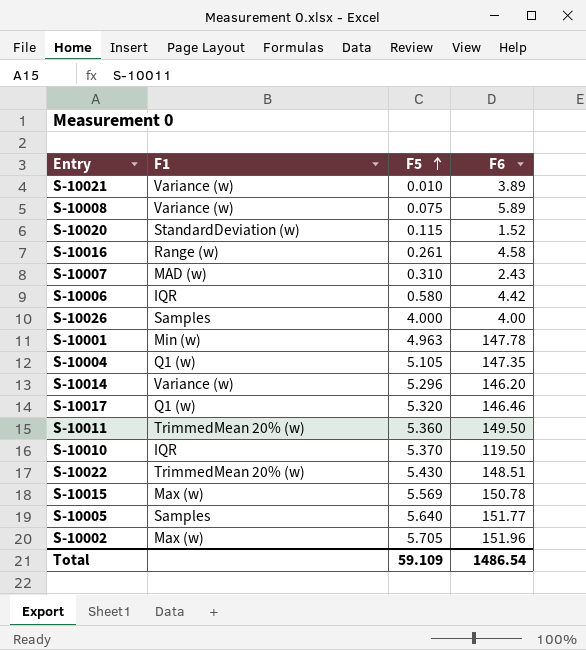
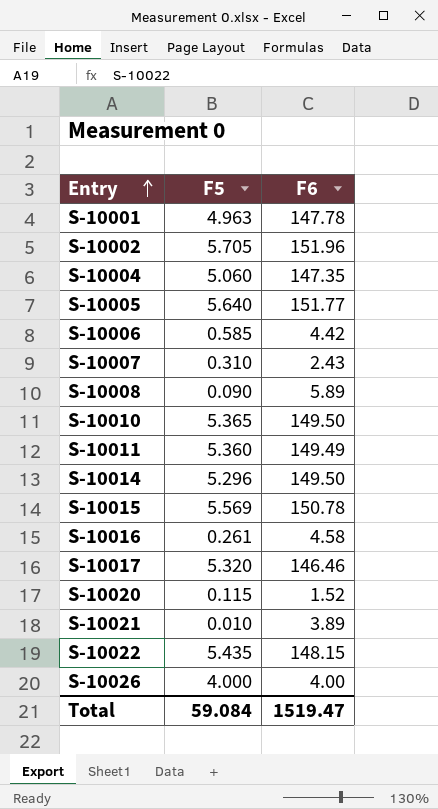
row order: F5 ascending -> Entry ascending
column F1 | position: 2 -> none
S-10004 | F5: 5.105 -> 5.060
S-10006 | F5: 0.580 -> 0.585
S-10008 | F5: 0.075 -> 0.090
S-10010 | F5: 5.370 -> 5.365
S-10010 | F6: 119.50 -> 149.50
S-10011 | F6: 149.50 -> 149.49
S-10014 | F6: 146.20 -> 149.50
S-10022 | F5: 5.430 -> 5.435
S-10022 | F6: 148.51 -> 148.15
Total | F5: 59.109 -> 59.084
Total | F6: 1486.54 -> 1519.47

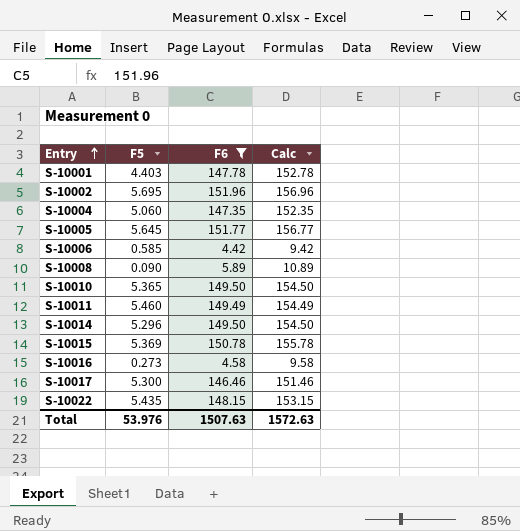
filter: none -> F6 >= 4.42
column Calc | formula: none -> [F6] + 5
S-10001 | F5: 4.963 -> 4.403
S-10002 | F5: 5.705 -> 5.695
S-10005 | F5: 5.640 -> 5.645
S-10011 | F5: 5.360 -> 5.460
S-10015 | F5: 5.569 -> 5.369
S-10016 | F5: 0.261 -> 0.273
S-10017 | F5: 5.320 -> 5.300
Total | F5: 59.084 -> 53.976
Total | F6: 1519.47 -> 1507.63

